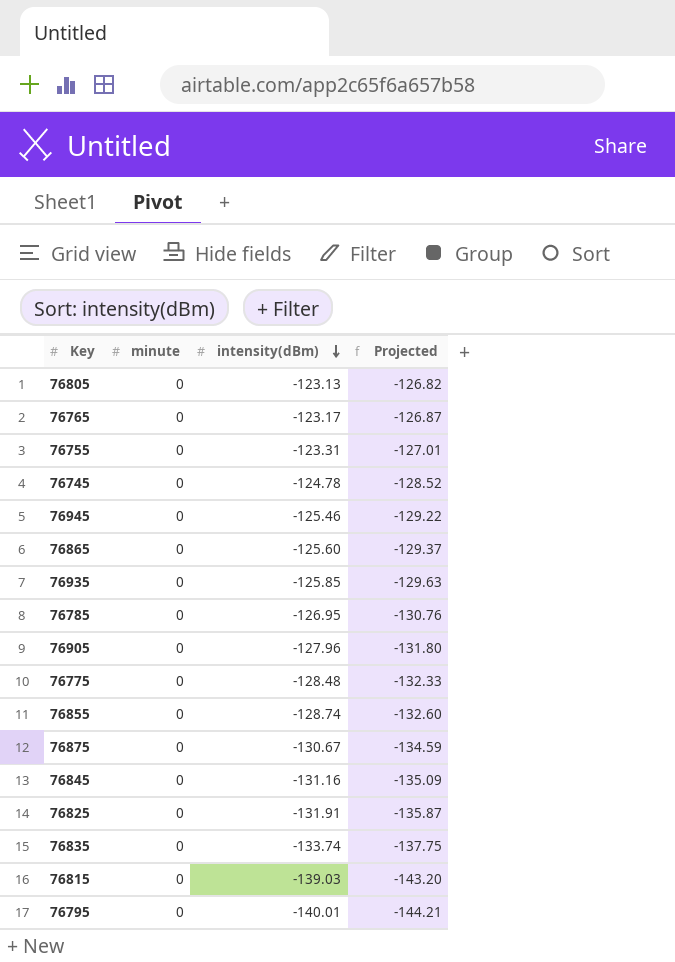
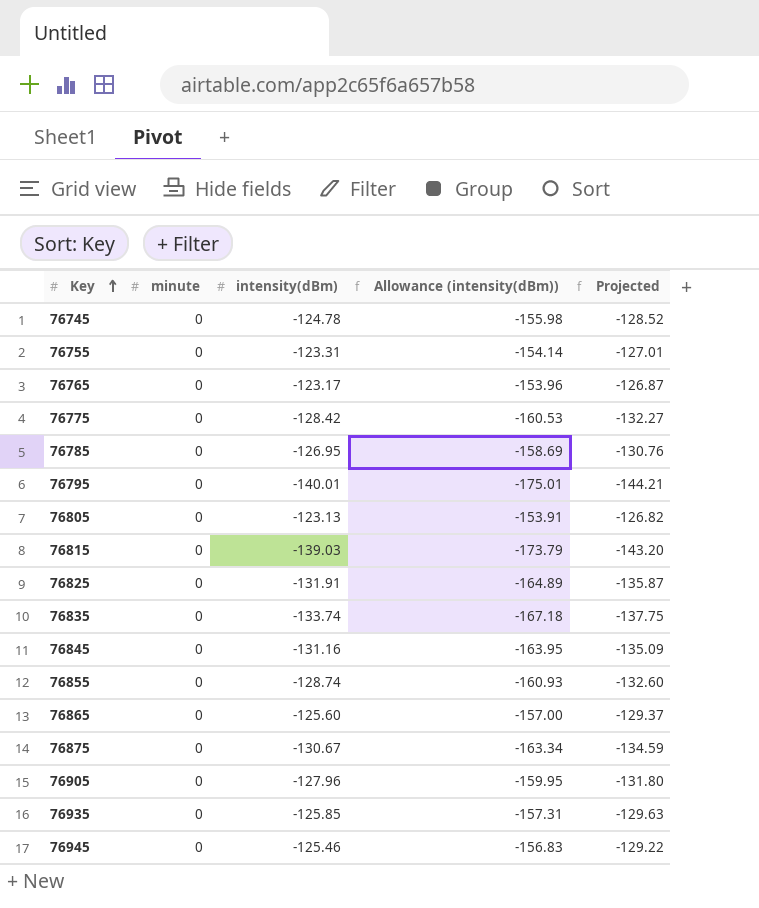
row order: intensity(dBm) descending -> Key ascending
column Allowance (intensity(dBm)) | formula: none -> [intensity(dBm)] * 1.25
76775 | intensity(dBm): -128.48 -> -128.42
76775 | Projected: -132.33 -> -132.27

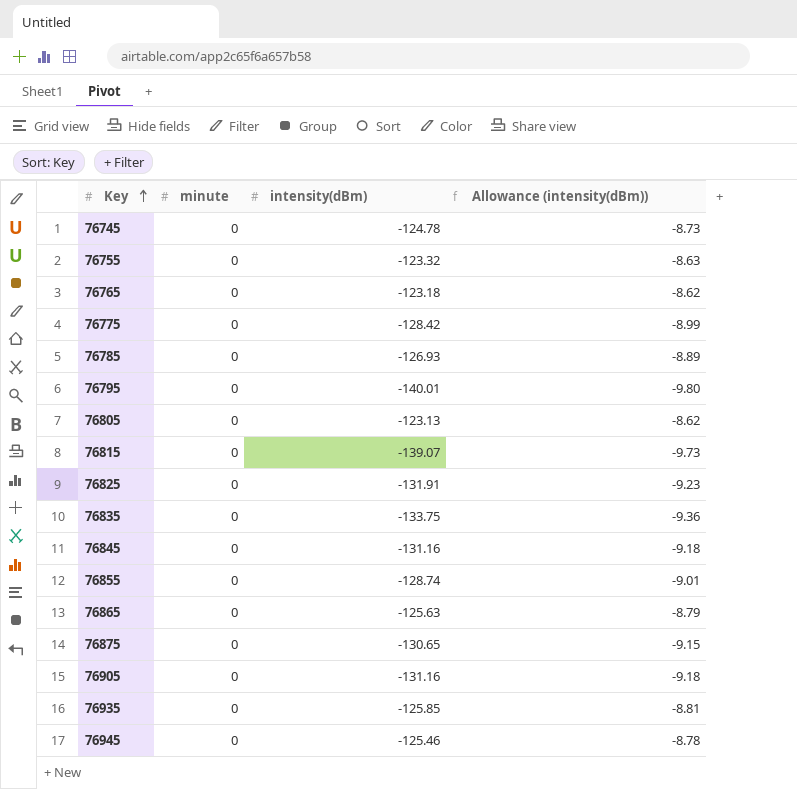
column Projected | formula: [intensity(dBm)] * 1.03 -> none
column Allowance (intensity(dBm)) | formula: [intensity(dBm)] * 1.25 -> [intensity(dBm)] * 0.07
76755 | intensity(dBm): -123.31 -> -123.32
76765 | intensity(dBm): -123.17 -> -123.18
76785 | intensity(dBm): -126.95 -> -126.93
76815 | intensity(dBm): -139.03 -> -139.07
76835 | intensity(dBm): -133.74 -> -133.75
76865 | intensity(dBm): -125.60 -> -125.63
76875 | intensity(dBm): -130.67 -> -130.65
76905 | intensity(dBm): -127.96 -> -131.16

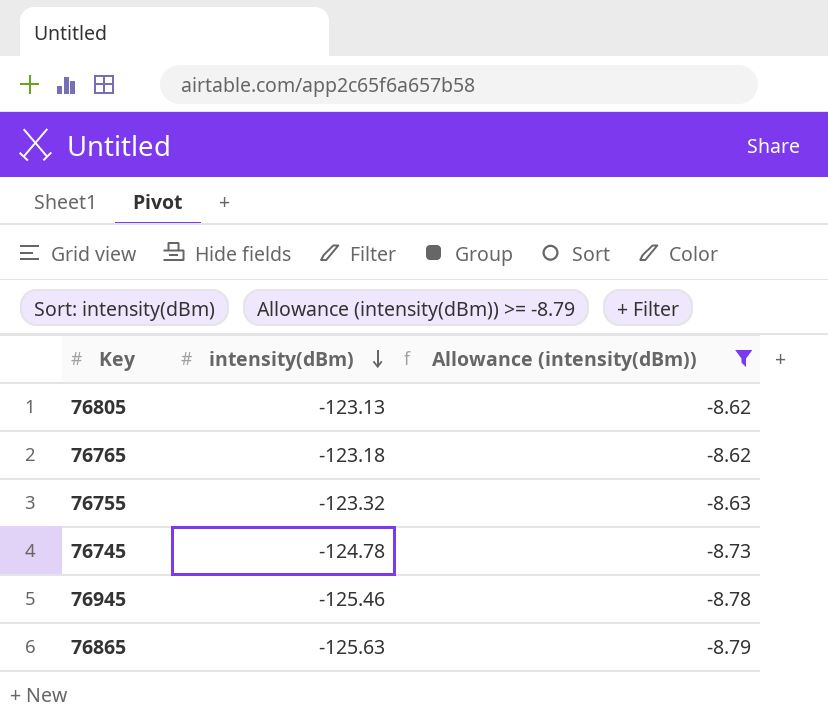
filter: none -> Allowance (intensity(dBm)) >= -8.79
row order: Key ascending -> intensity(dBm) descending
column minute | position: 2 -> none

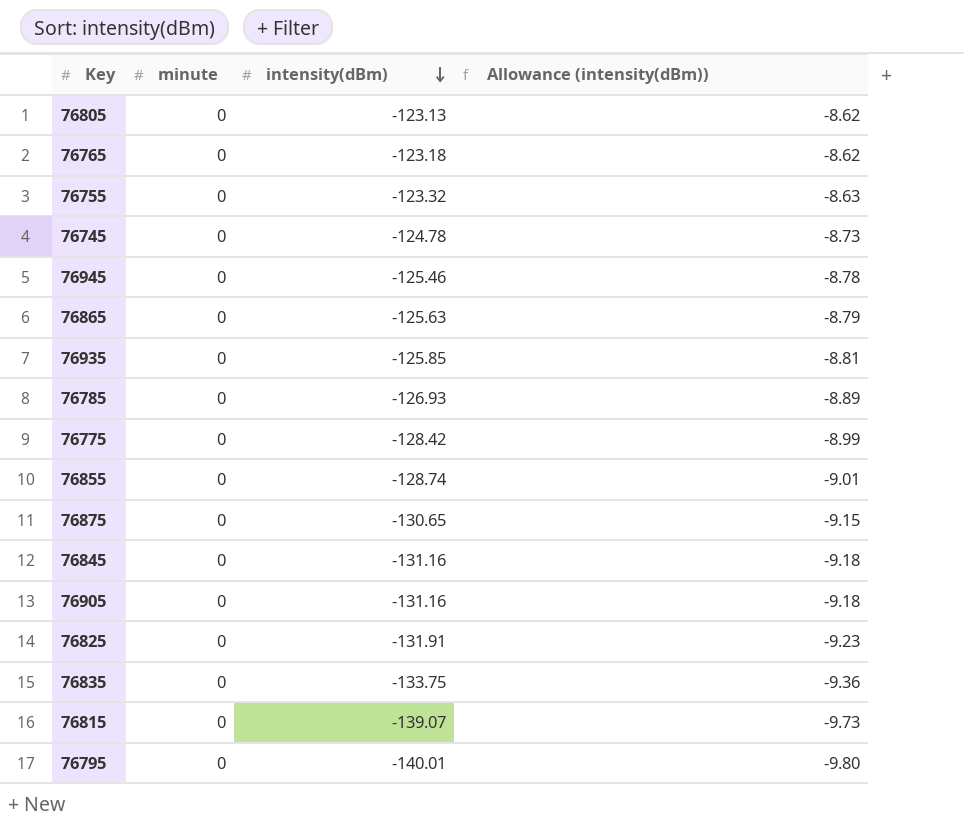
filter: Allowance (intensity(dBm)) >= -8.79 -> none
column minute | position: none -> 2

